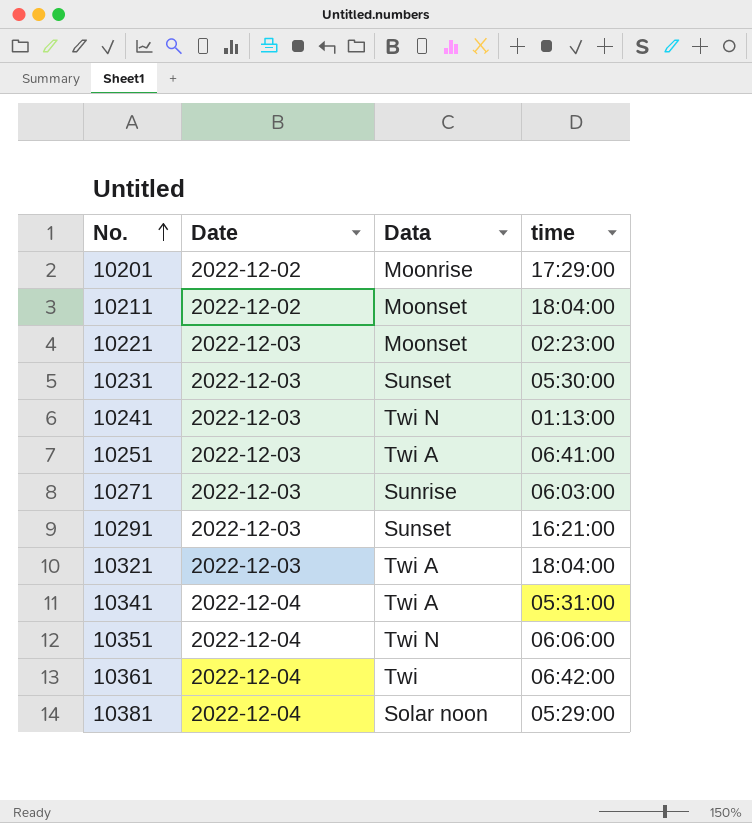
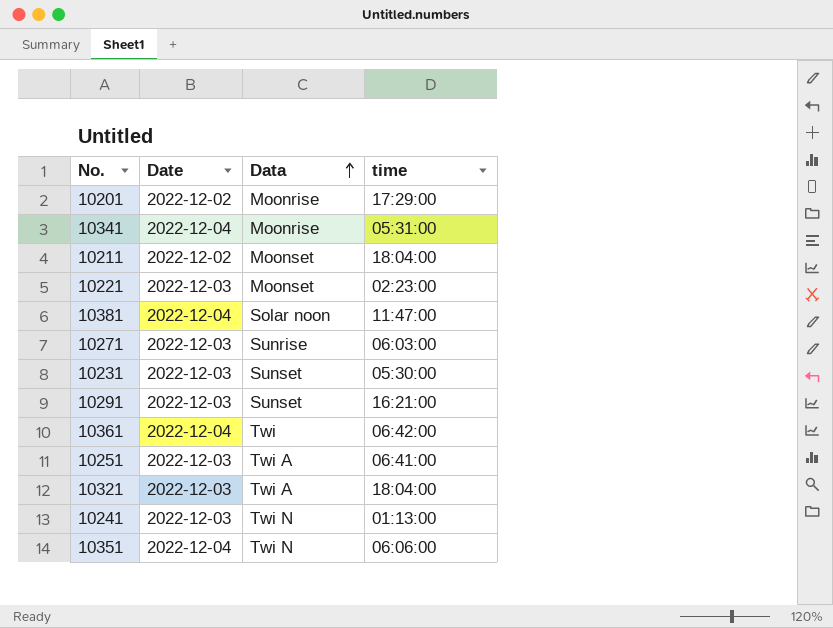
row order: No. ascending -> Data ascending
10341 | Data: Twi A -> Moonrise
10381 | time: 05:29:00 -> 11:47:00

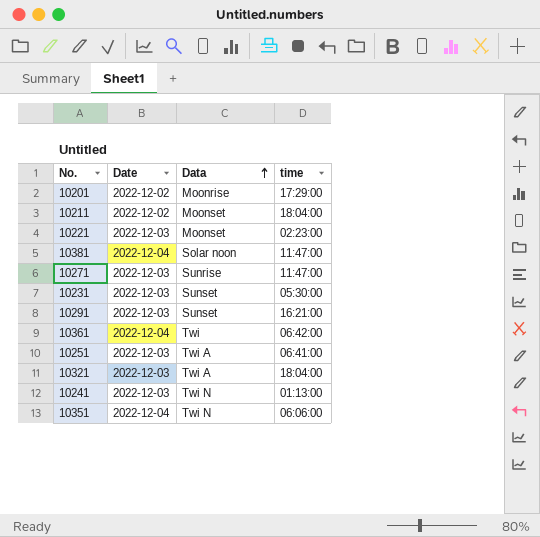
row 10341: 2022-12-04 | Moonrise | 05:31:00 -> none
10271 | time: 06:03:00 -> 11:47:00

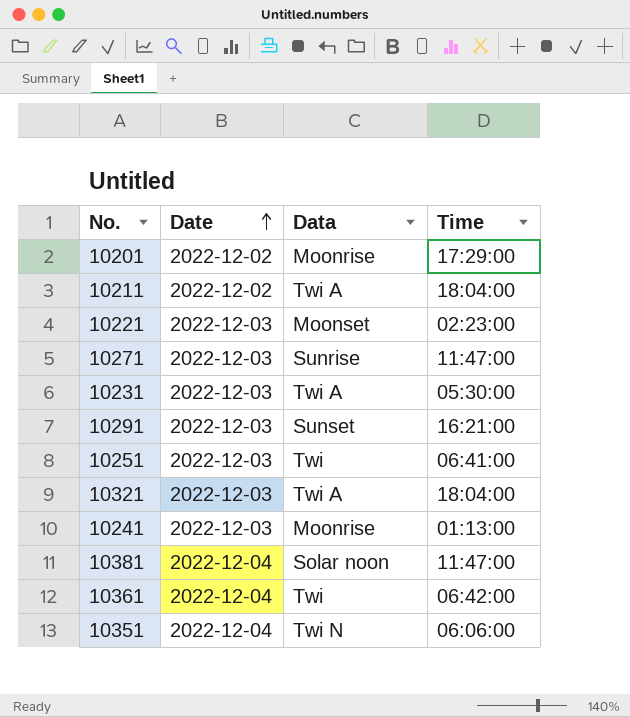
row order: Data ascending -> Date ascending
column name: time -> Time
10211 | Data: Moonset -> Twi A
10231 | Data: Sunset -> Twi A
10251 | Data: Twi A -> Twi
10241 | Data: Twi N -> Moonrise

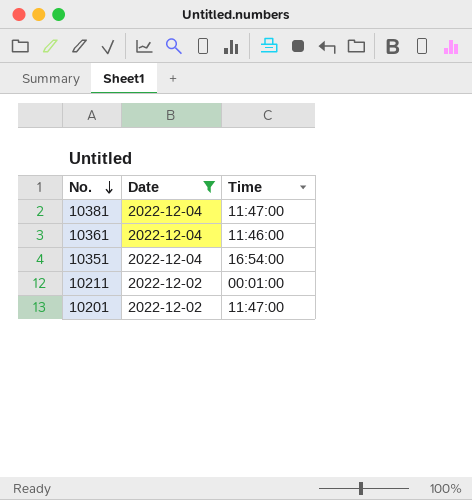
filter: none -> Date != 2022-12-03
row order: Date ascending -> No. descending
column Data | position: 3 -> none
10361 | Time: 06:42:00 -> 11:46:00
10351 | Time: 06:06:00 -> 16:54:00
10211 | Time: 18:04:00 -> 00:01:00
10201 | Time: 17:29:00 -> 11:47:00

